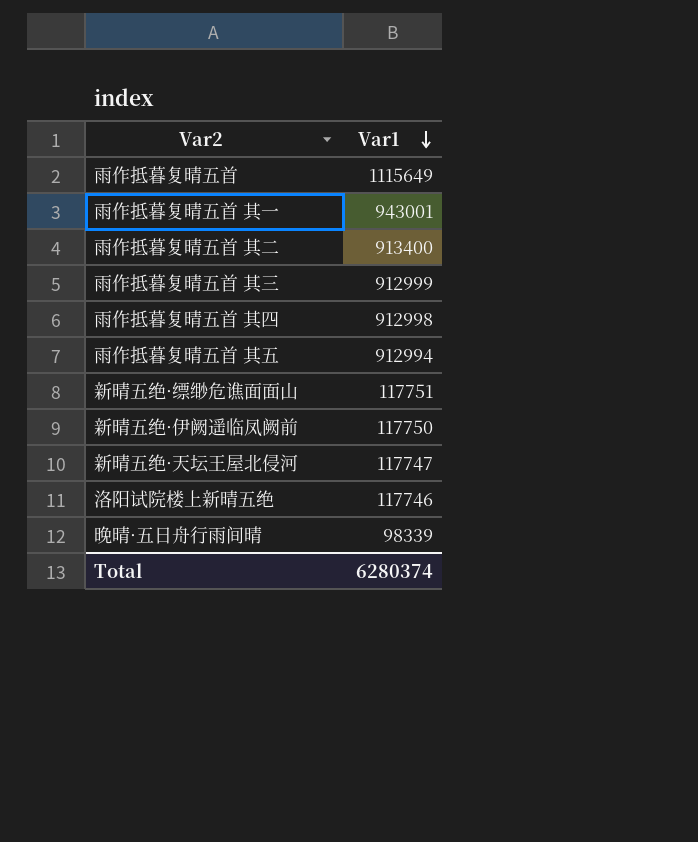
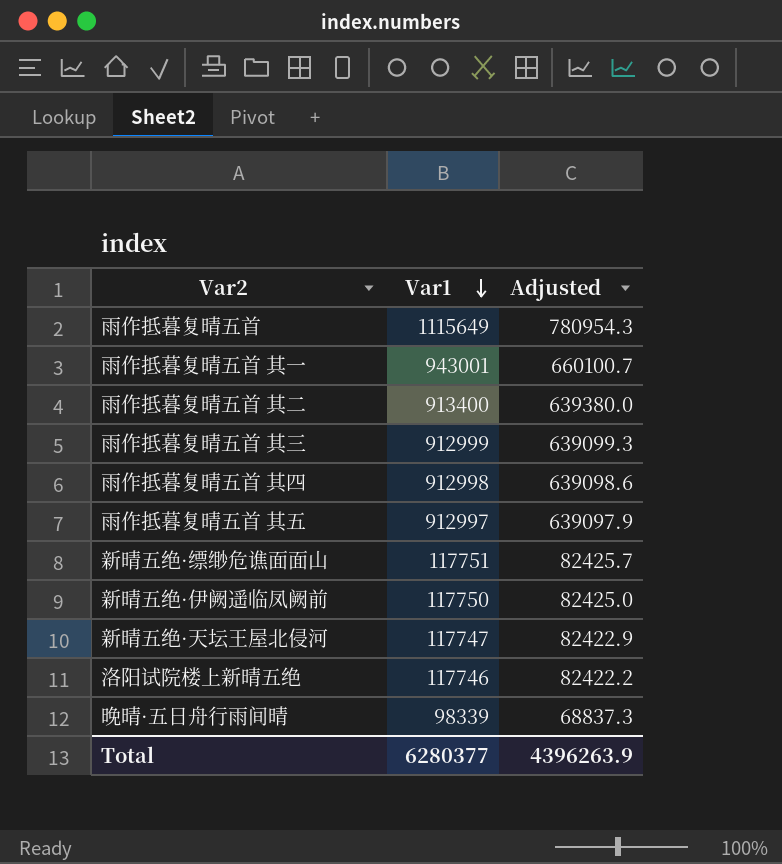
column Adjusted | formula: none -> [Var1] * 0.7
雨作抵暮复晴五首 其五 | Var1: 912994 -> 912997
Total | Var1: 6280374 -> 6280377

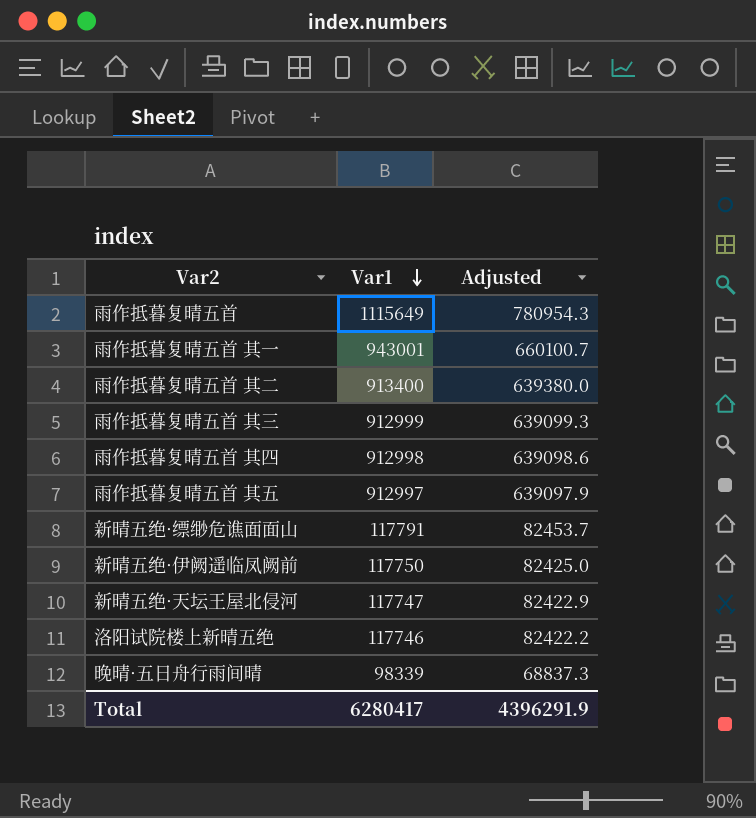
新晴五绝·缥缈危谯面面山 | Var1: 117751 -> 117791
新晴五绝·缥缈危谯面面山 | Adjusted: 82425.7 -> 82453.7
Total | Var1: 6280377 -> 6280417
Total | Adjusted: 4396263.9 -> 4396291.9

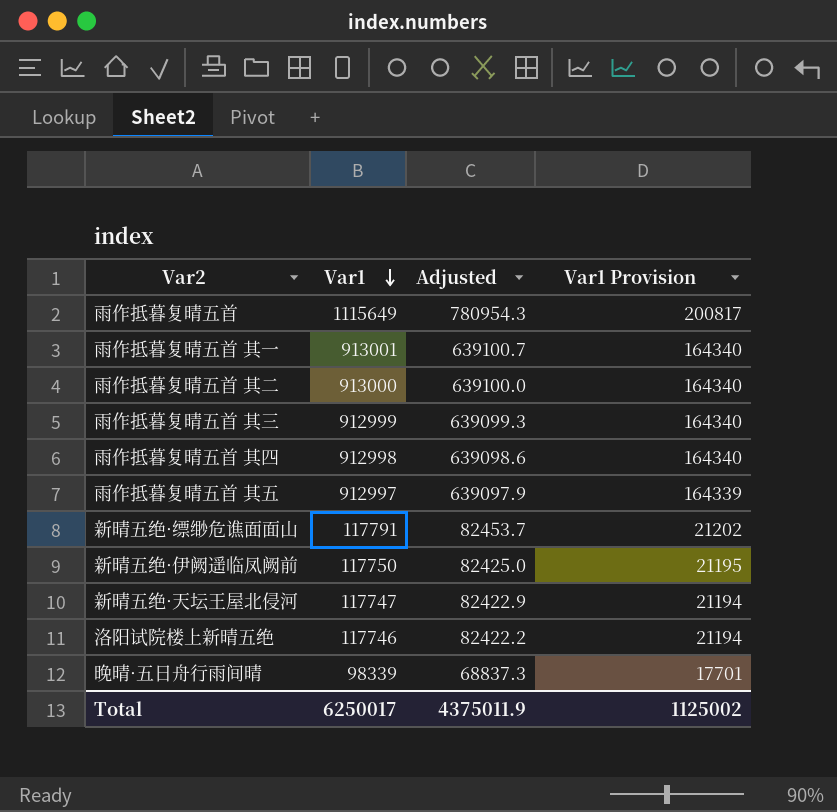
column Var1 Provision | formula: none -> [Var1] * 0.18
雨作抵暮复晴五首 其一 | Var1: 943001 -> 913001
雨作抵暮复晴五首 其一 | Adjusted: 660100.7 -> 639100.7
雨作抵暮复晴五首 其二 | Var1: 913400 -> 913000
雨作抵暮复晴五首 其二 | Adjusted: 639380.0 -> 639100.0
Total | Var1: 6280417 -> 6250017
Total | Adjusted: 4396291.9 -> 4375011.9

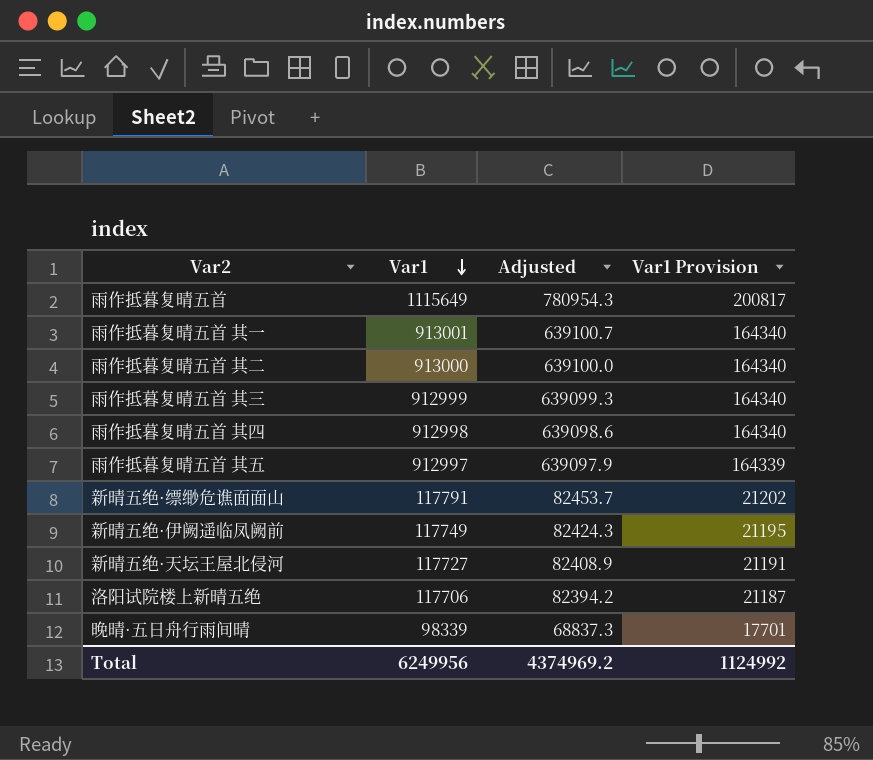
新晴五绝·伊阙遥临凤阙前 | Var1: 117750 -> 117749
新晴五绝·伊阙遥临凤阙前 | Adjusted: 82425.0 -> 82424.3
新晴五绝·天坛王屋北侵河 | Var1: 117747 -> 117727
新晴五绝·天坛王屋北侵河 | Adjusted: 82422.9 -> 82408.9
新晴五绝·天坛王屋北侵河 | Var1 Provision: 21194 -> 21191
洛阳试院楼上新晴五绝 | Var1: 117746 -> 117706
洛阳试院楼上新晴五绝 | Adjusted: 82422.2 -> 82394.2
洛阳试院楼上新晴五绝 | Var1 Provision: 21194 -> 21187
Total | Var1: 6250017 -> 6249956
Total | Adjusted: 4375011.9 -> 4374969.2
Total | Var1 Provision: 1125002 -> 1124992

